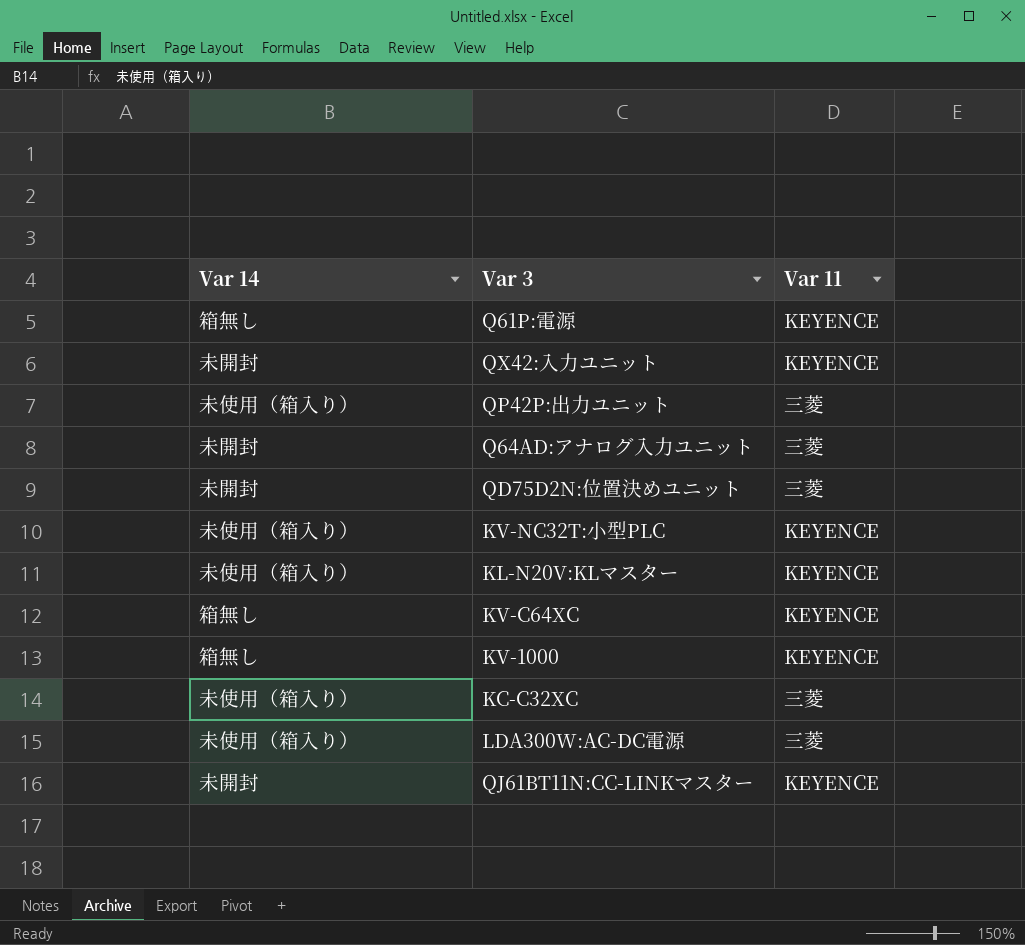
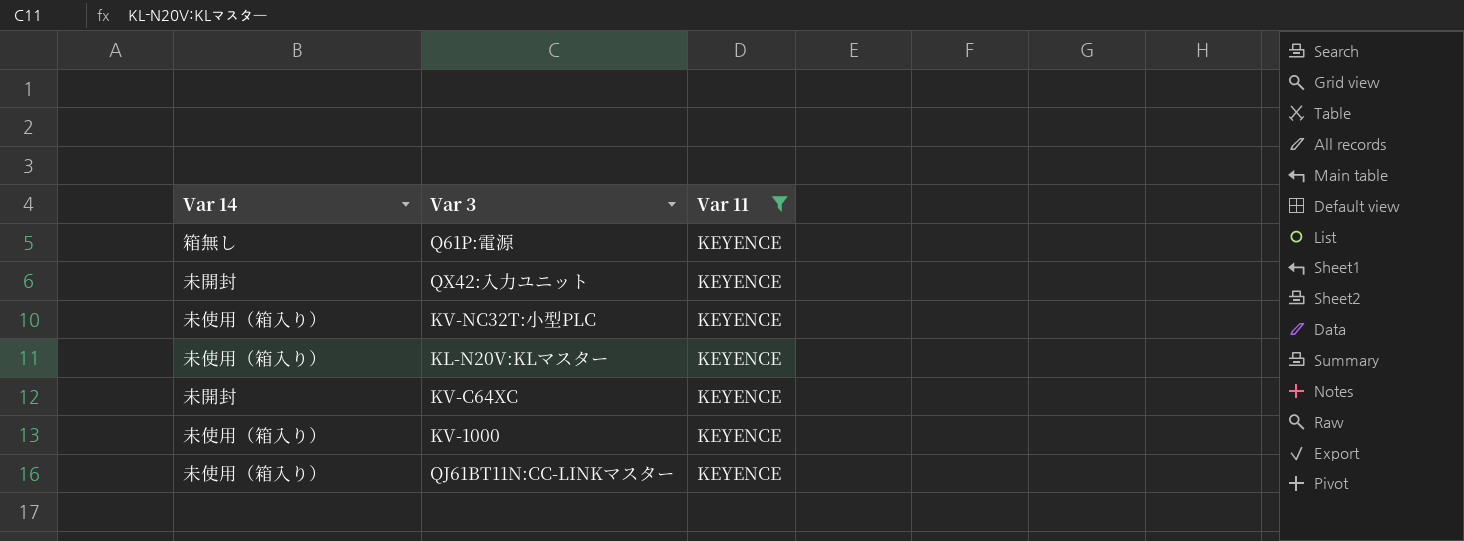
filter: none -> Var 11 = KEYENCE
KV-C64XC | Var 14: 箱無し -> 未開封
KV-1000 | Var 14: 箱無し -> 未使用（箱入り）
QJ61BT11N:CC-LINKマスター | Var 14: 未開封 -> 未使用（箱入り）

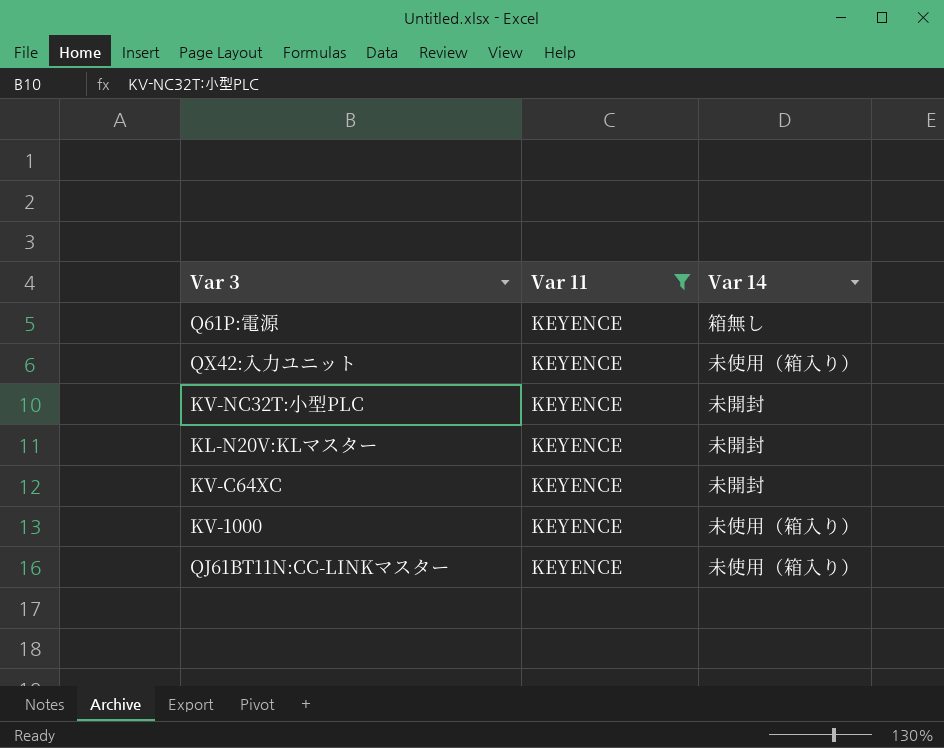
column Var 14 | position: 1 -> 3
QX42:入力ユニット | Var 14: 未開封 -> 未使用（箱入り）
KV-NC32T:小型PLC | Var 14: 未使用（箱入り） -> 未開封
KL-N20V:KLマスター | Var 14: 未使用（箱入り） -> 未開封

